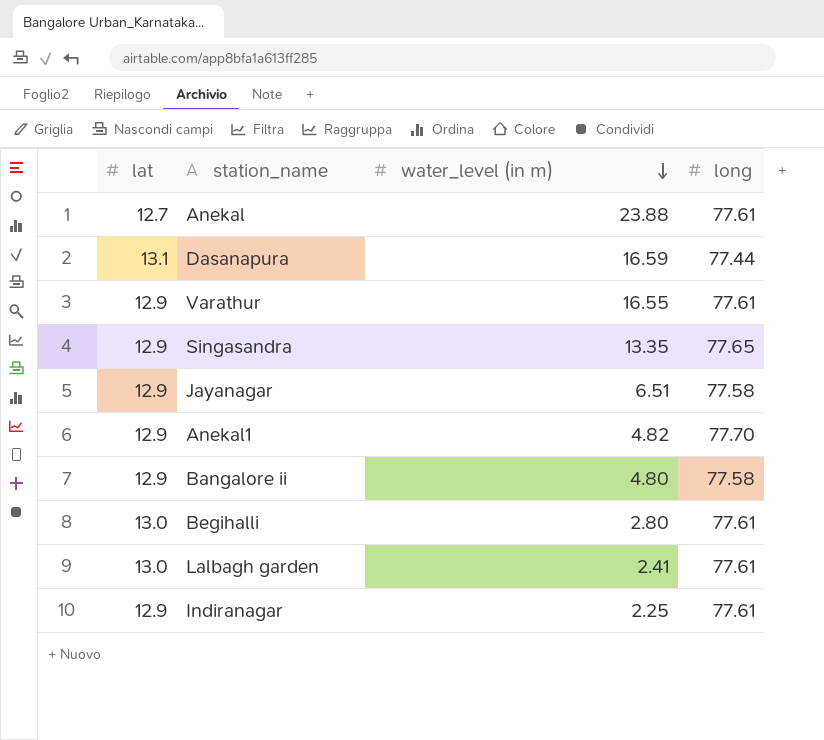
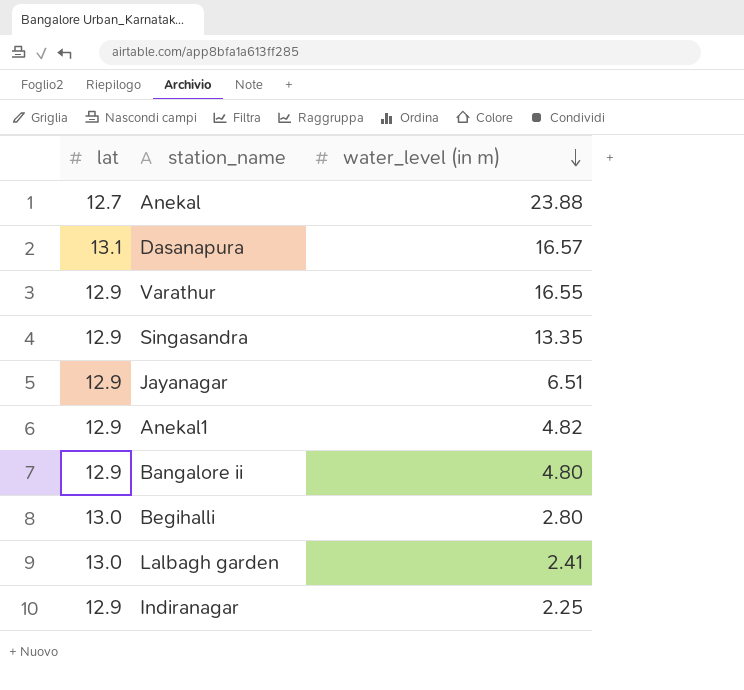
column long | position: 4 -> none
Dasanapura | water_level (in m): 16.59 -> 16.57

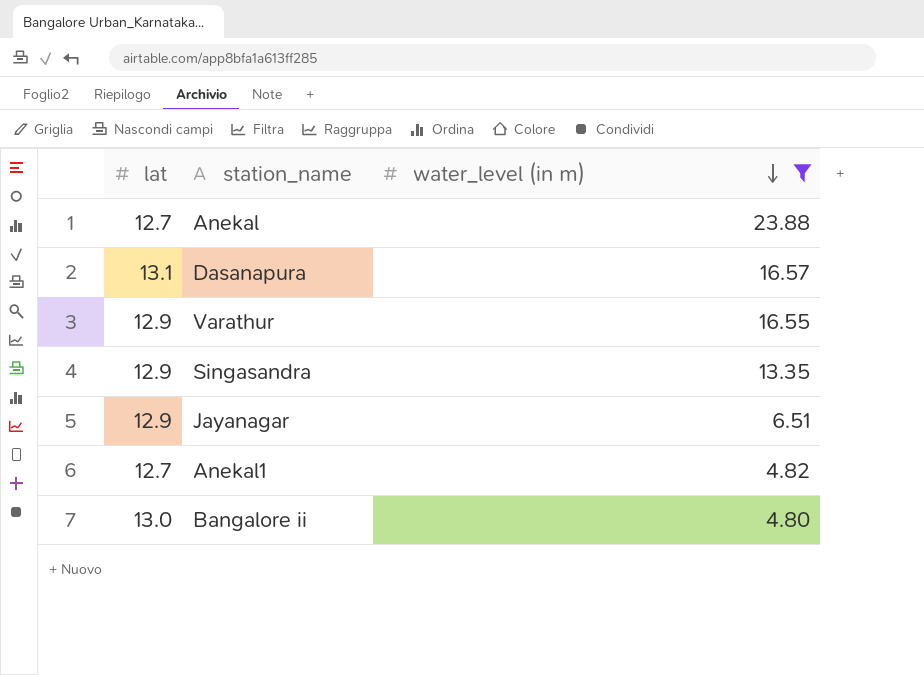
filter: none -> water_level (in m) >= 4.80
Anekal1 | lat: 12.9 -> 12.7
Bangalore ii | lat: 12.9 -> 13.0

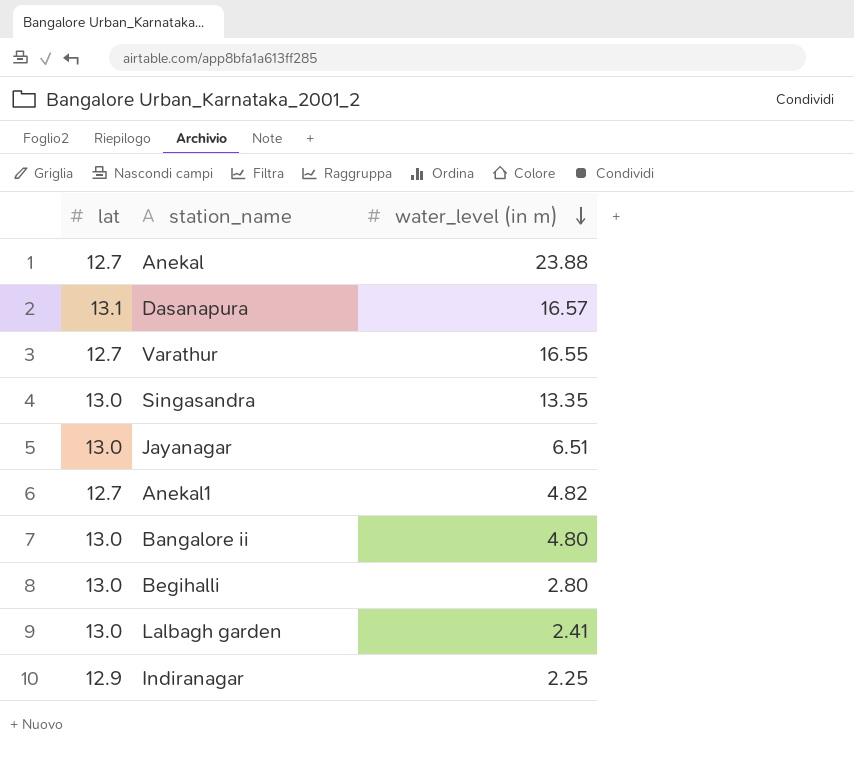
filter: water_level (in m) >= 4.80 -> none
Varathur | lat: 12.9 -> 12.7
Singasandra | lat: 12.9 -> 13.0
Jayanagar | lat: 12.9 -> 13.0

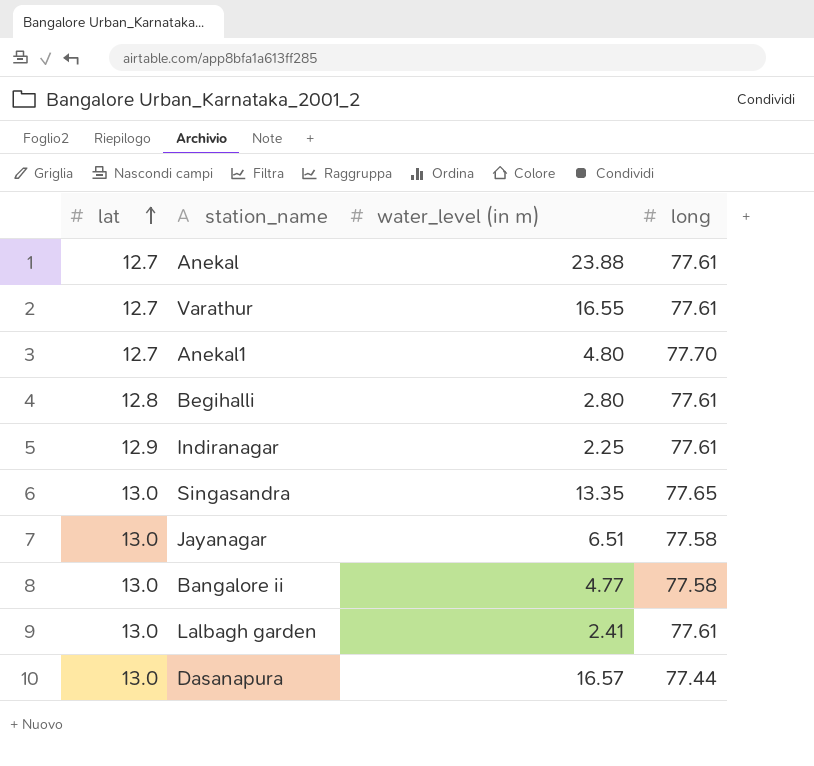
row order: water_level (in m) descending -> lat ascending
column long | position: none -> 4
Anekal1 | water_level (in m): 4.82 -> 4.80
Begihalli | lat: 13.0 -> 12.8
Bangalore ii | water_level (in m): 4.80 -> 4.77
Dasanapura | lat: 13.1 -> 13.0

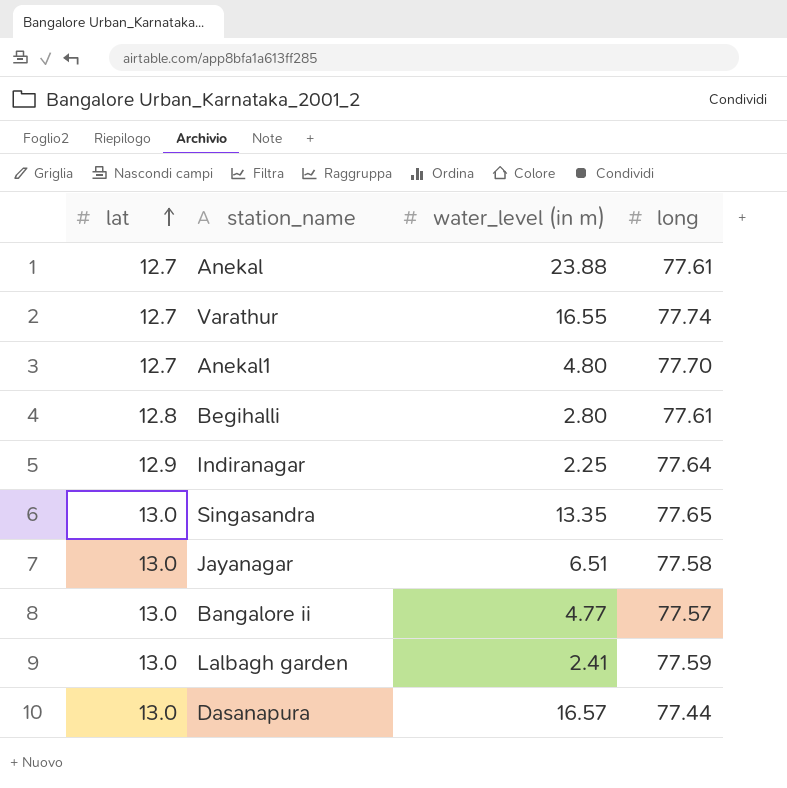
Varathur | long: 77.61 -> 77.74
Indiranagar | long: 77.61 -> 77.64
Bangalore ii | long: 77.58 -> 77.57
Lalbagh garden | long: 77.61 -> 77.59

